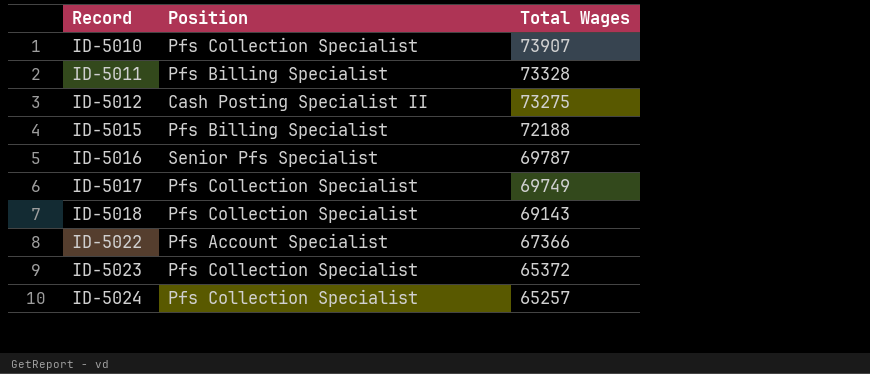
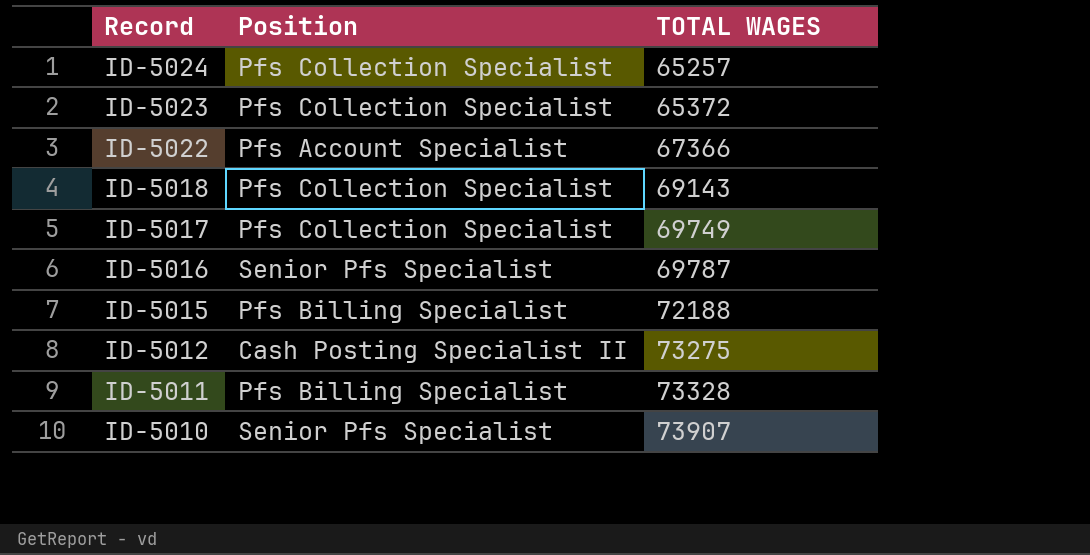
row order: Record ascending -> Record descending
column name: Total Wages -> TOTAL WAGES
ID-5010 | Position: Pfs Collection Specialist -> Senior Pfs Specialist

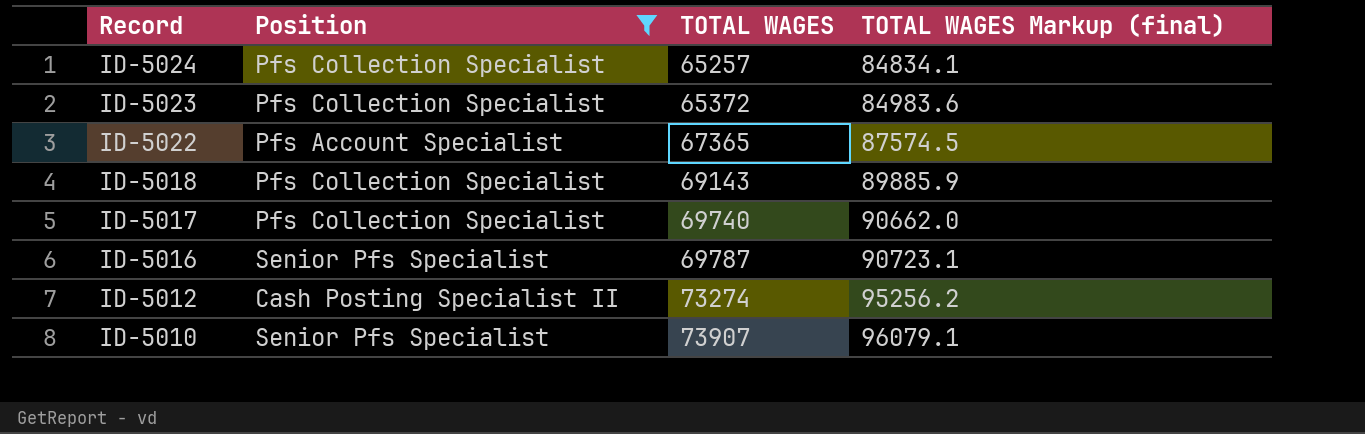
filter: none -> Position != Pfs Billing Specialist
column TOTAL WAGES Markup (final) | formula: none -> [TOTAL WAGES] * 1.3
ID-5022 | TOTAL WAGES: 67366 -> 67365
ID-5017 | TOTAL WAGES: 69749 -> 69740
ID-5012 | TOTAL WAGES: 73275 -> 73274

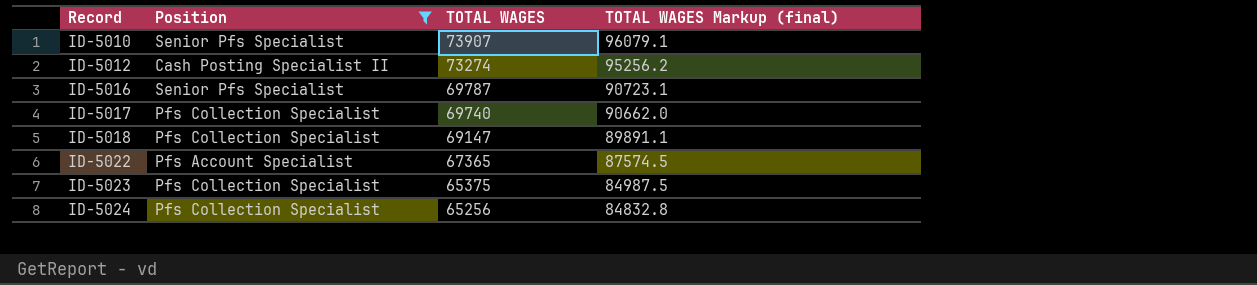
row order: Record descending -> Record ascending
ID-5018 | TOTAL WAGES: 69143 -> 69147
ID-5018 | TOTAL WAGES Markup (final): 89885.9 -> 89891.1
ID-5023 | TOTAL WAGES: 65372 -> 65375
ID-5023 | TOTAL WAGES Markup (final): 84983.6 -> 84987.5
ID-5024 | TOTAL WAGES: 65257 -> 65256
ID-5024 | TOTAL WAGES Markup (final): 84834.1 -> 84832.8

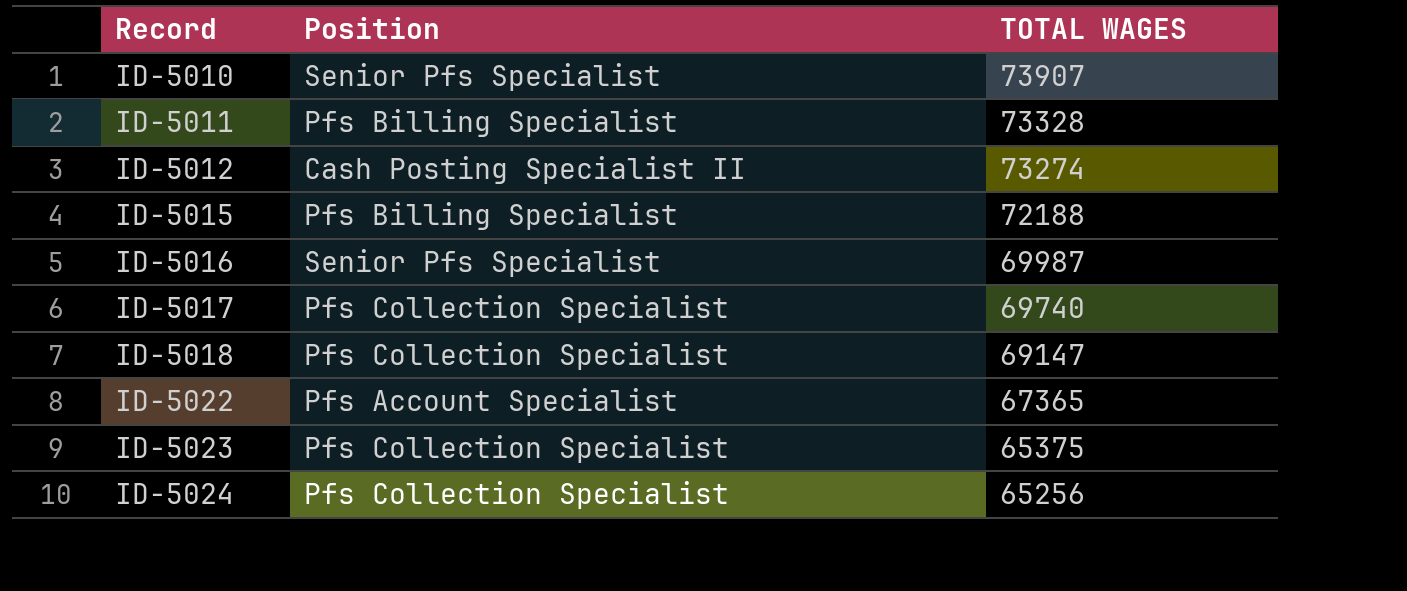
filter: Position != Pfs Billing Specialist -> none
column TOTAL WAGES Markup (final) | formula: [TOTAL WAGES] * 1.3 -> none
ID-5016 | TOTAL WAGES: 69787 -> 69987

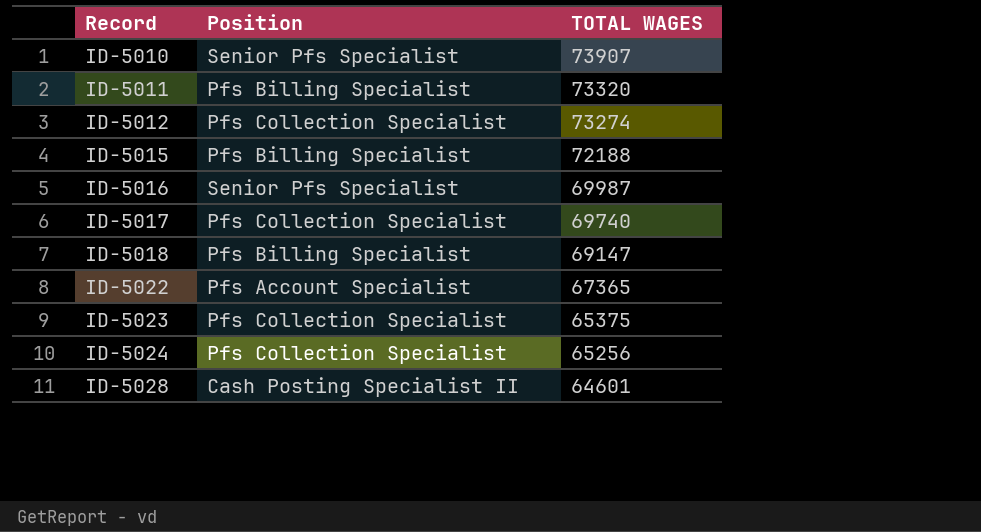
ID-5011 | TOTAL WAGES: 73328 -> 73320
ID-5012 | Position: Cash Posting Specialist II -> Pfs Collection Specialist
ID-5018 | Position: Pfs Collection Specialist -> Pfs Billing Specialist
row ID-5028: none -> Cash Posting Specialist II | 64601

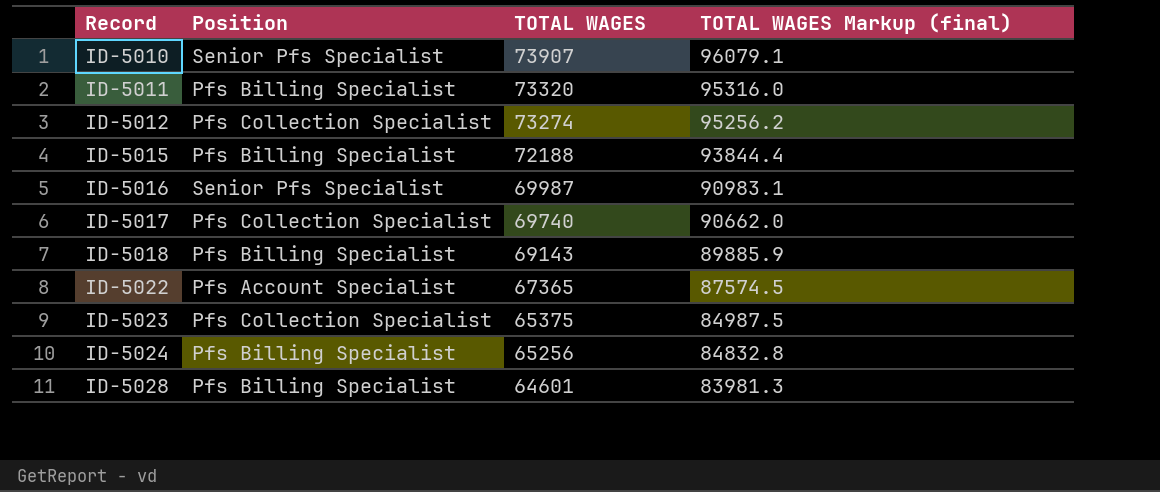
column TOTAL WAGES Markup (final) | formula: none -> [TOTAL WAGES] * 1.3
ID-5018 | TOTAL WAGES: 69147 -> 69143
ID-5024 | Position: Pfs Collection Specialist -> Pfs Billing Specialist
ID-5028 | Position: Cash Posting Specialist II -> Pfs Billing Specialist

